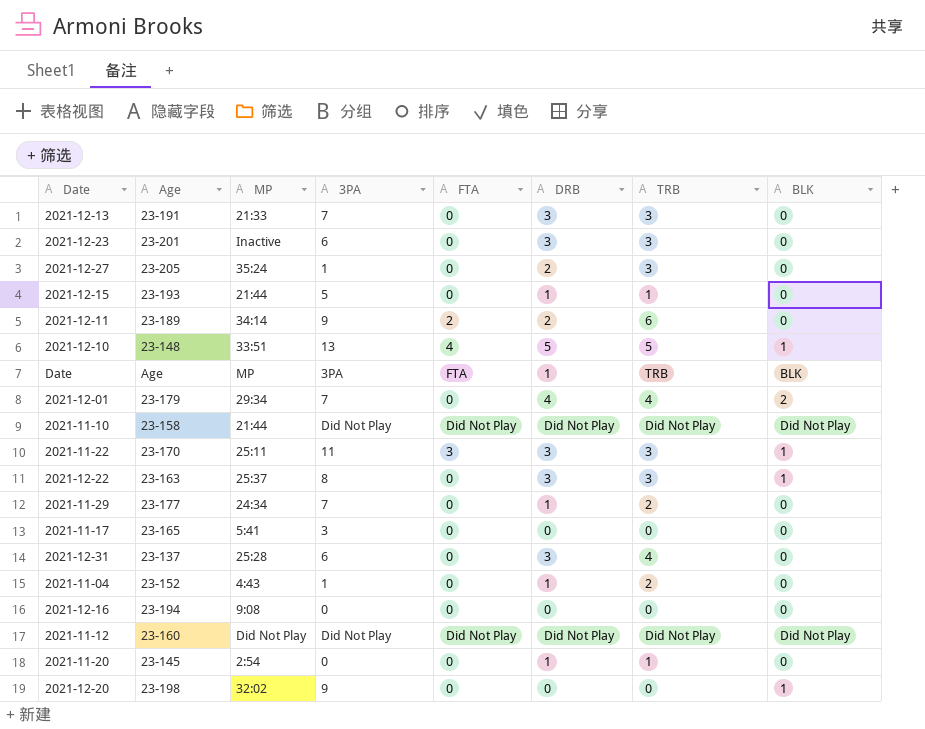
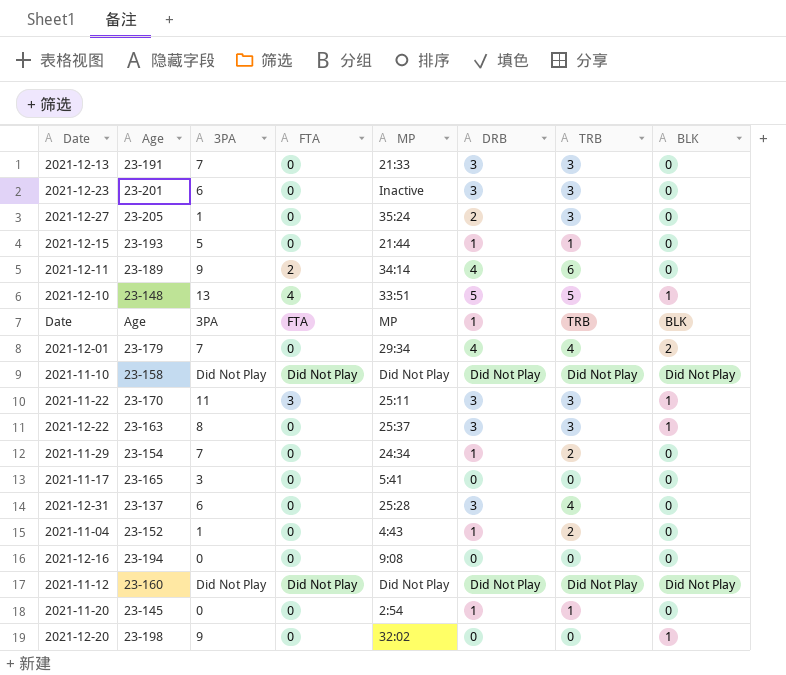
column MP | position: 3 -> 5
2021-12-11 | DRB: 2 -> 4
2021-11-10 | MP: 21:44 -> Did Not Play
2021-11-29 | Age: 23-177 -> 23-154

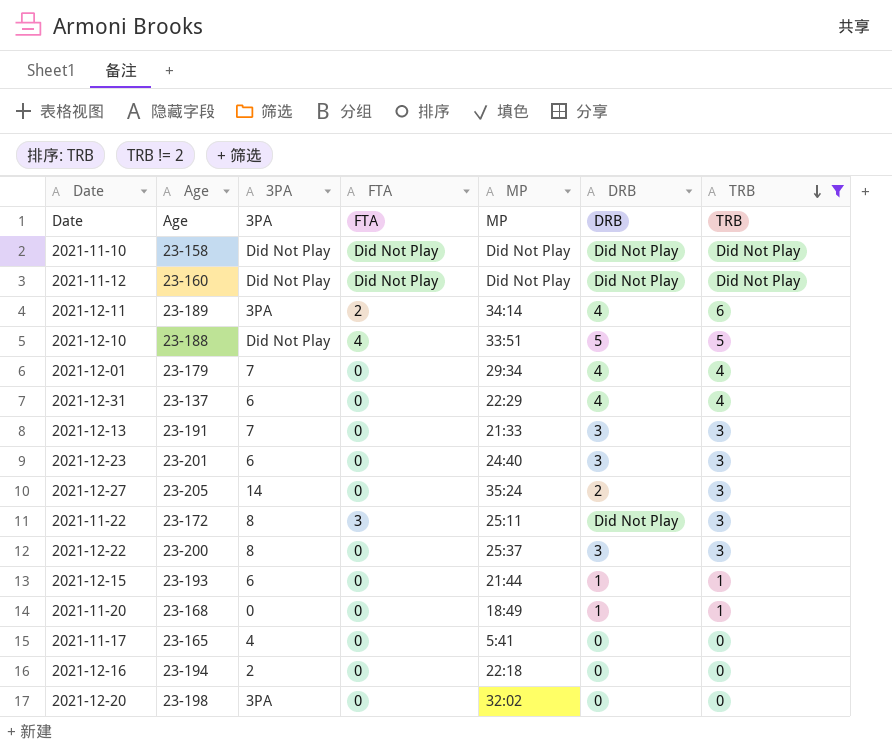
filter: none -> TRB != 2
row order: none -> TRB descending
column BLK | position: 8 -> none
Date | DRB: 1 -> DRB
2021-12-11 | 3PA: 9 -> 3PA
2021-12-10 | Age: 23-148 -> 23-188
2021-12-10 | 3PA: 13 -> Did Not Play
2021-12-31 | MP: 25:28 -> 22:29
2021-12-31 | DRB: 3 -> 4
2021-12-23 | MP: Inactive -> 24:40
2021-12-27 | 3PA: 1 -> 14
2021-11-22 | Age: 23-170 -> 23-172
2021-11-22 | 3PA: 11 -> 8
2021-11-22 | DRB: 3 -> Did Not Play
2021-12-22 | Age: 23-163 -> 23-200
2021-12-15 | 3PA: 5 -> 6
2021-11-20 | Age: 23-145 -> 23-168
2021-11-20 | MP: 2:54 -> 18:49
2021-11-17 | 3PA: 3 -> 4
2021-12-16 | 3PA: 0 -> 2
2021-12-16 | MP: 9:08 -> 22:18
2021-12-20 | 3PA: 9 -> 3PA

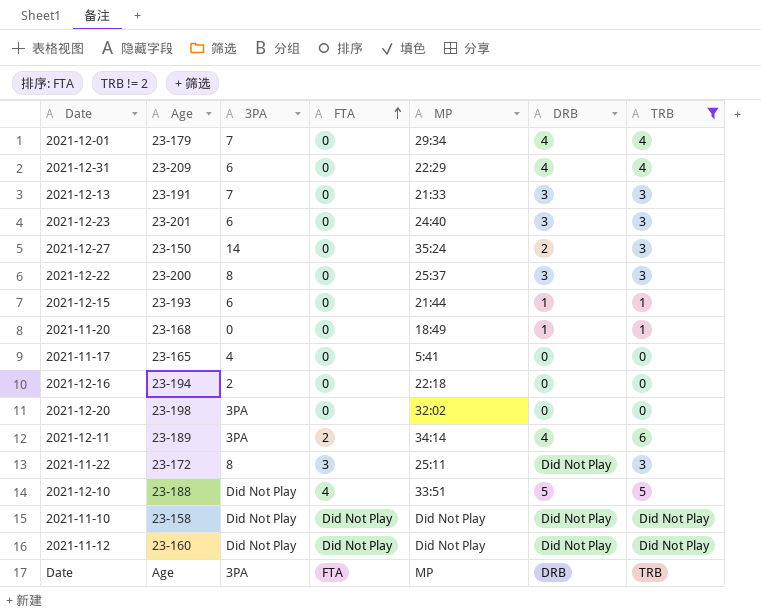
row order: TRB descending -> FTA ascending
2021-12-31 | Age: 23-137 -> 23-209
2021-12-27 | Age: 23-205 -> 23-150

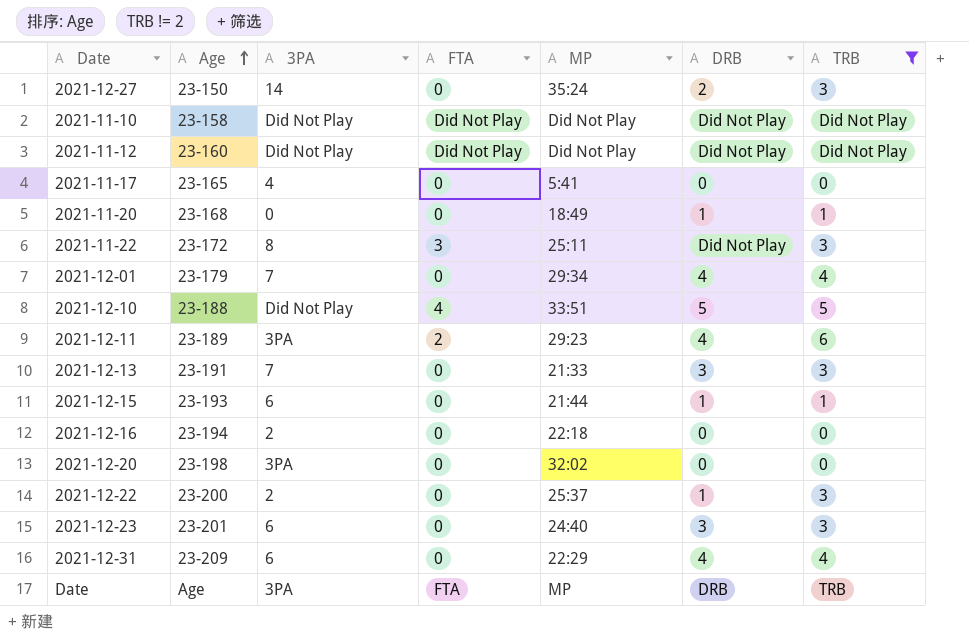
row order: FTA ascending -> Age ascending
2021-12-11 | MP: 34:14 -> 29:23
2021-12-22 | 3PA: 8 -> 2
2021-12-22 | DRB: 3 -> 1

